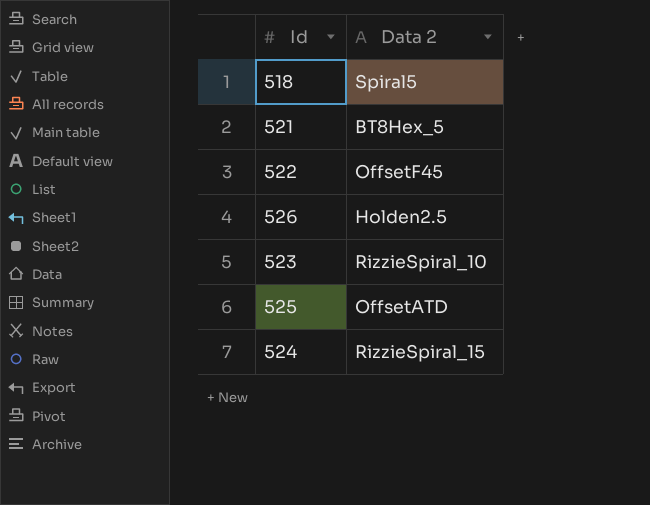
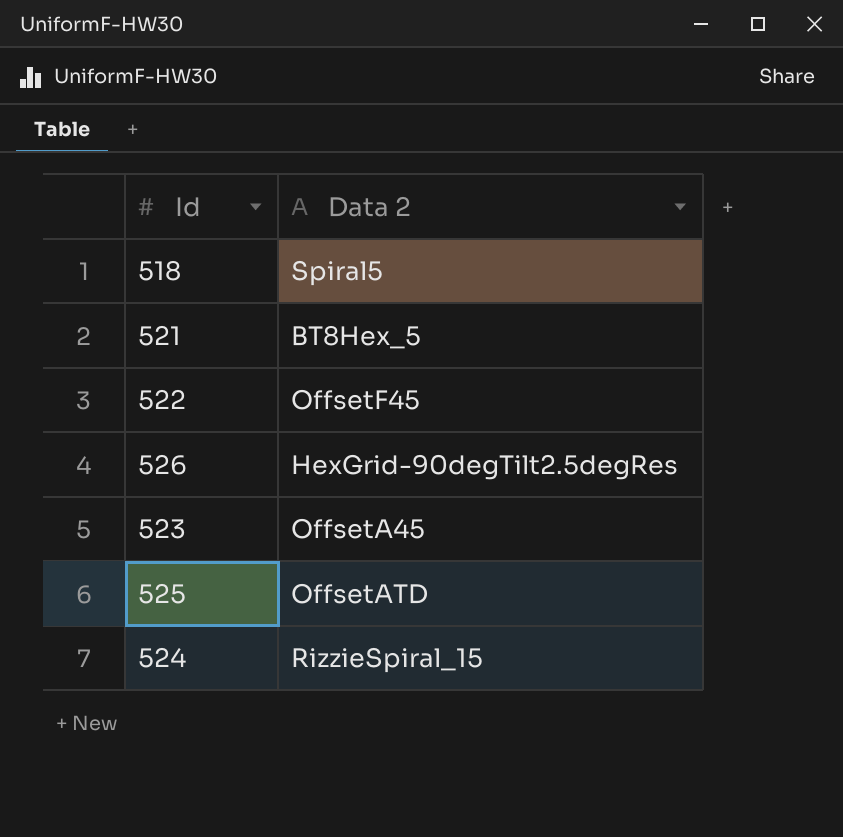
526 | Data 2: Holden2.5 -> HexGrid-90degTilt2.5degRes
523 | Data 2: RizzieSpiral_10 -> OffsetA45

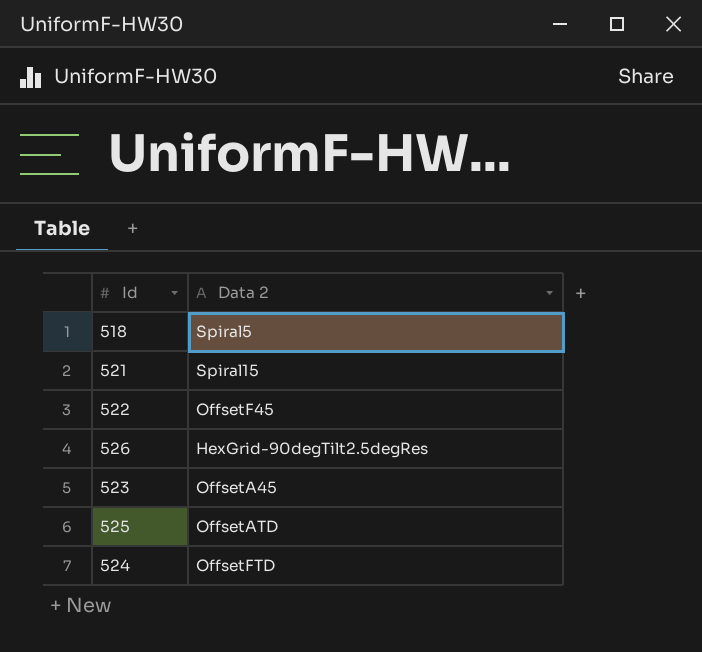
521 | Data 2: BT8Hex_5 -> Spiral15
524 | Data 2: RizzieSpiral_15 -> OffsetFTD

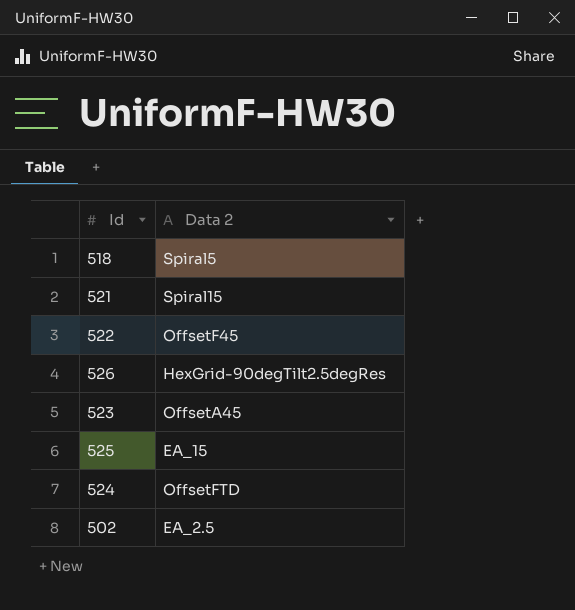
525 | Data 2: OffsetATD -> EA_15
row 502: none -> EA_2.5

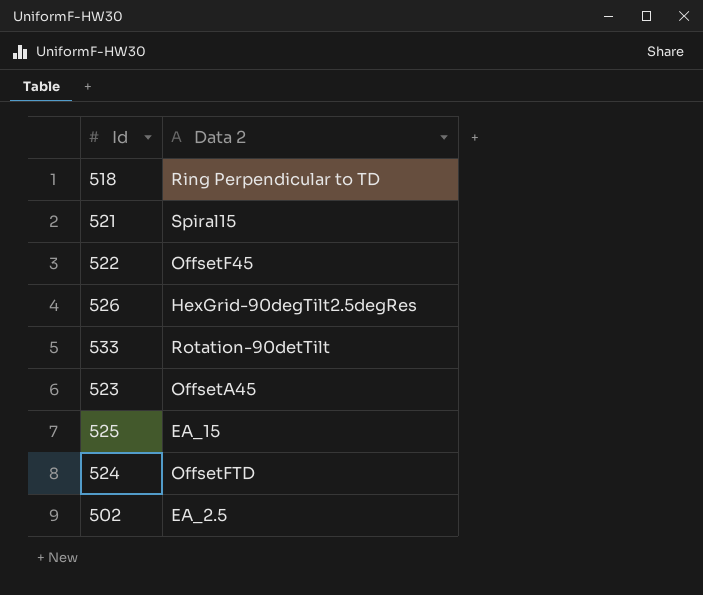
518 | Data 2: Spiral5 -> Ring Perpendicular to TD
row 533: none -> Rotation-90detTilt

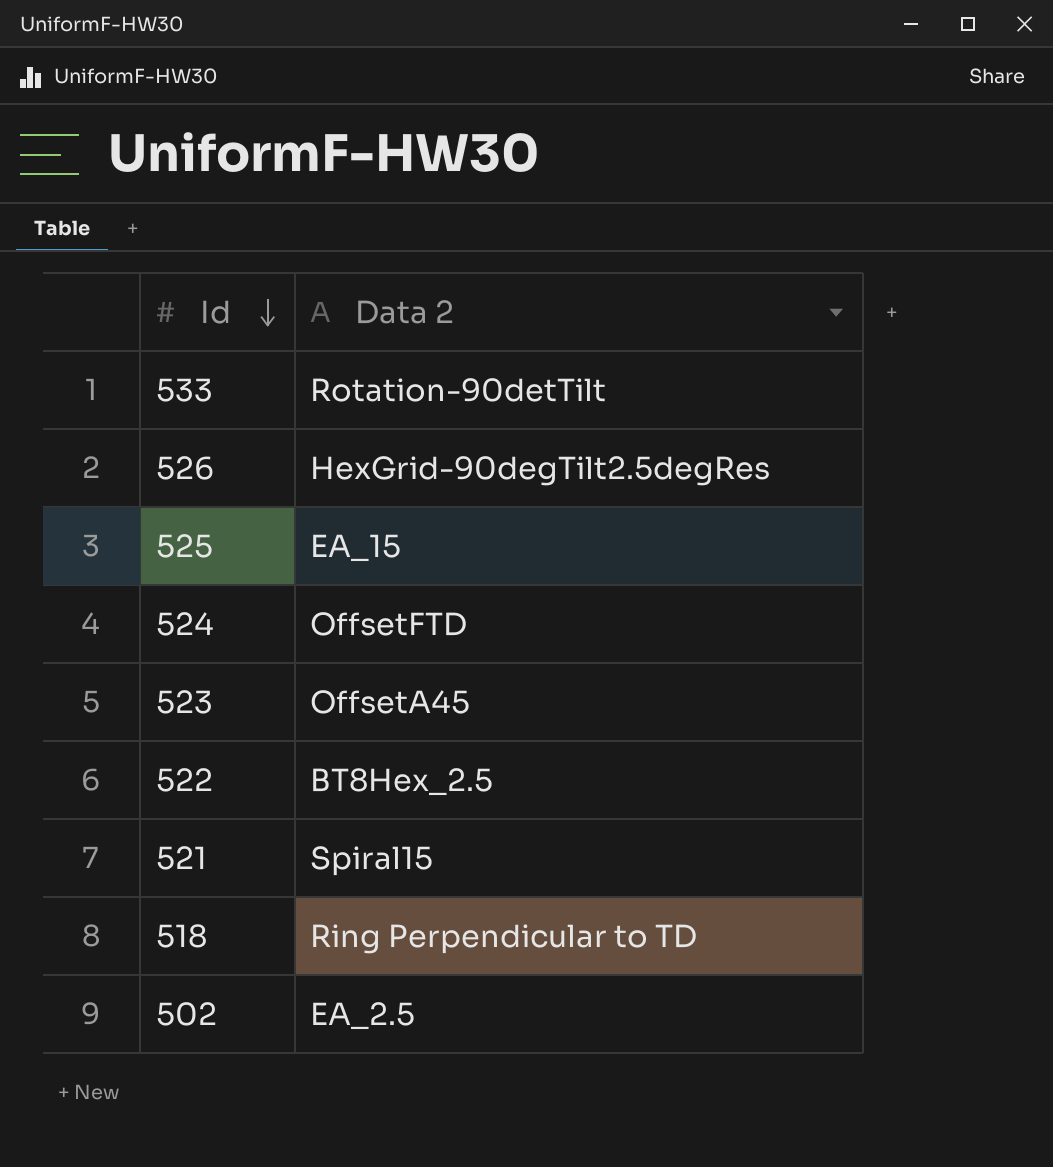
row order: none -> Id descending
522 | Data 2: OffsetF45 -> BT8Hex_2.5

